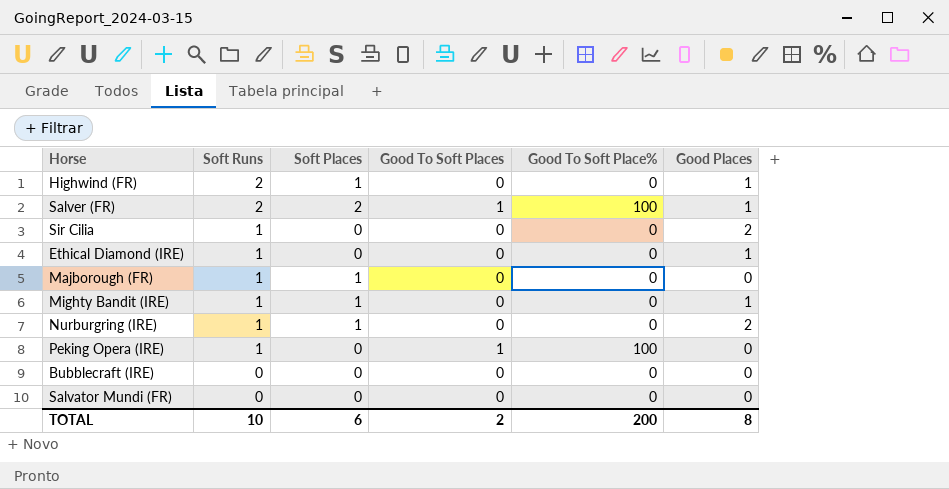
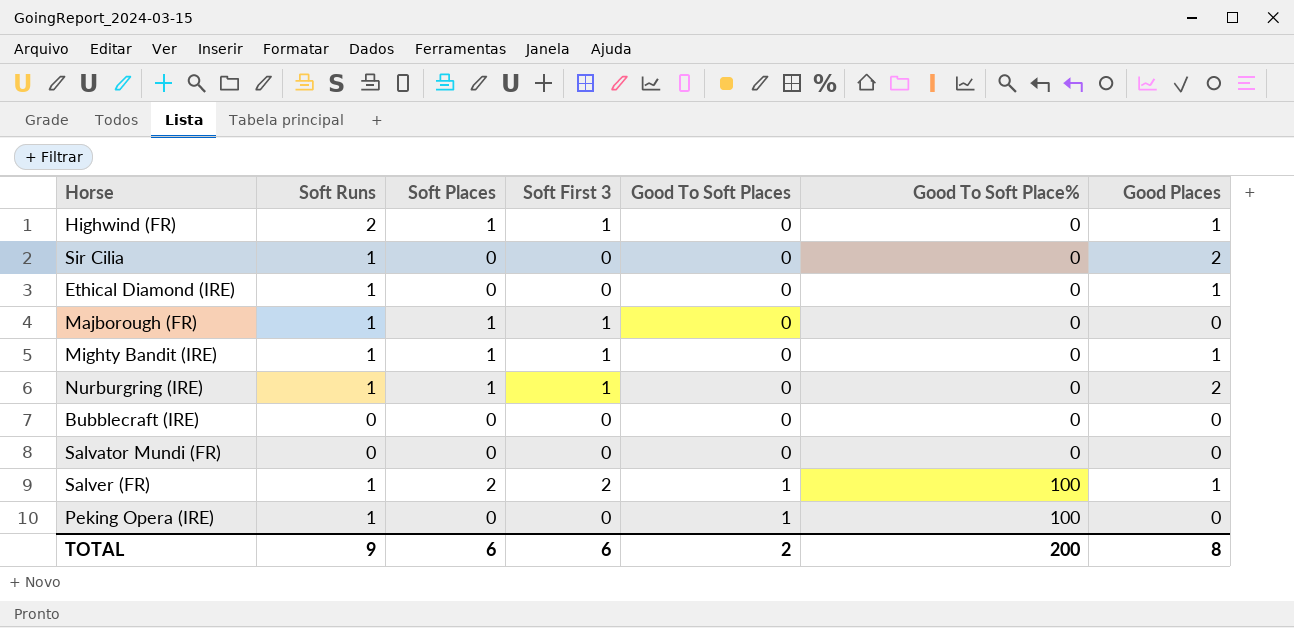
row order: Soft Runs descending -> Good To Soft Places ascending
column Soft First 3 | position: none -> 4
Salver (FR) | Soft Runs: 2 -> 1
TOTAL | Soft Runs: 10 -> 9

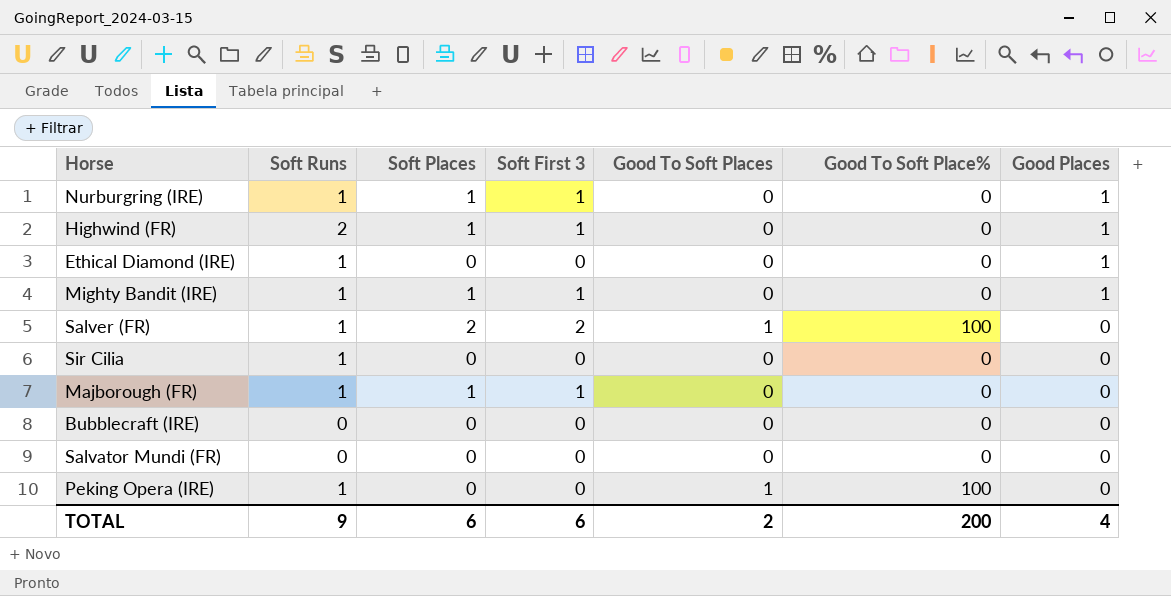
row order: Good To Soft Places ascending -> Good Places descending
Nurburgring (IRE) | Good Places: 2 -> 1
Salver (FR) | Good Places: 1 -> 0
Sir Cilia | Good Places: 2 -> 0
TOTAL | Good Places: 8 -> 4

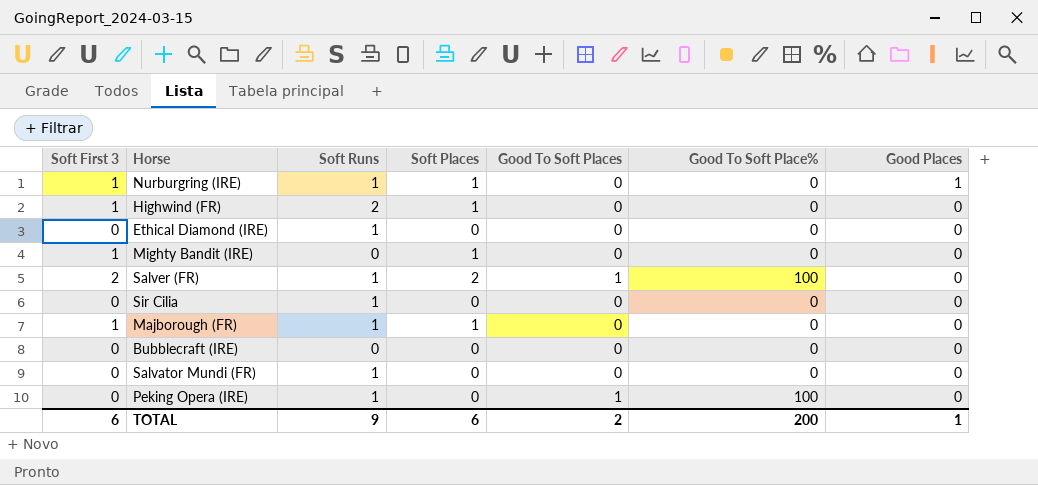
column Soft First 3 | position: 4 -> 1
Highwind (FR) | Good Places: 1 -> 0
Ethical Diamond (IRE) | Good Places: 1 -> 0
Mighty Bandit (IRE) | Soft Runs: 1 -> 0
Mighty Bandit (IRE) | Good Places: 1 -> 0
Salvator Mundi (FR) | Soft Runs: 0 -> 1
TOTAL | Good Places: 4 -> 1

